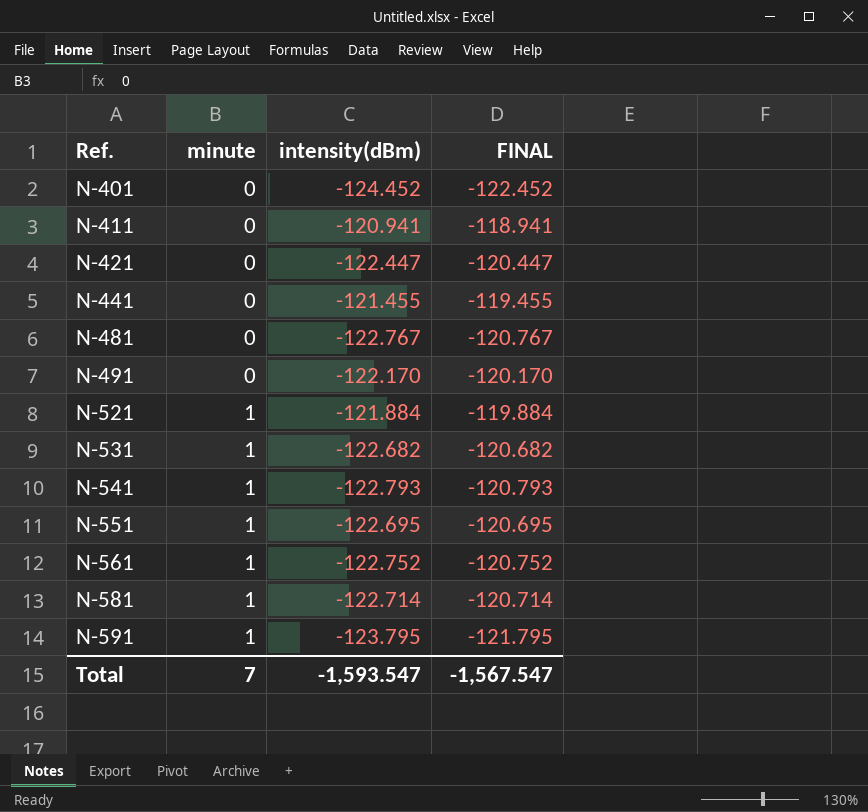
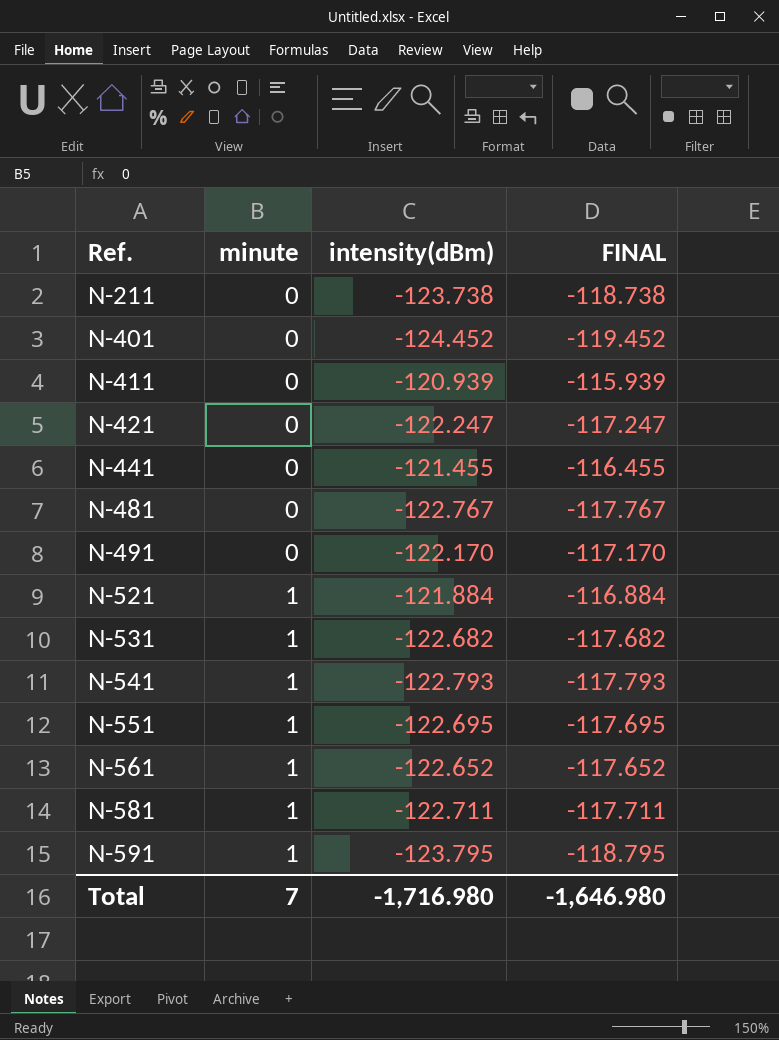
column FINAL | formula: [intensity(dBm)] + 2 -> [intensity(dBm)] + 5
row N-211: none -> 0 | -123.738 | -118.738
N-411 | intensity(dBm): -120.941 -> -120.939
N-421 | intensity(dBm): -122.447 -> -122.247
N-561 | intensity(dBm): -122.752 -> -122.652
N-581 | intensity(dBm): -122.714 -> -122.711
Total | intensity(dBm): -1,593.547 -> -1,716.980
Total | FINAL: -1,567.547 -> -1,646.980

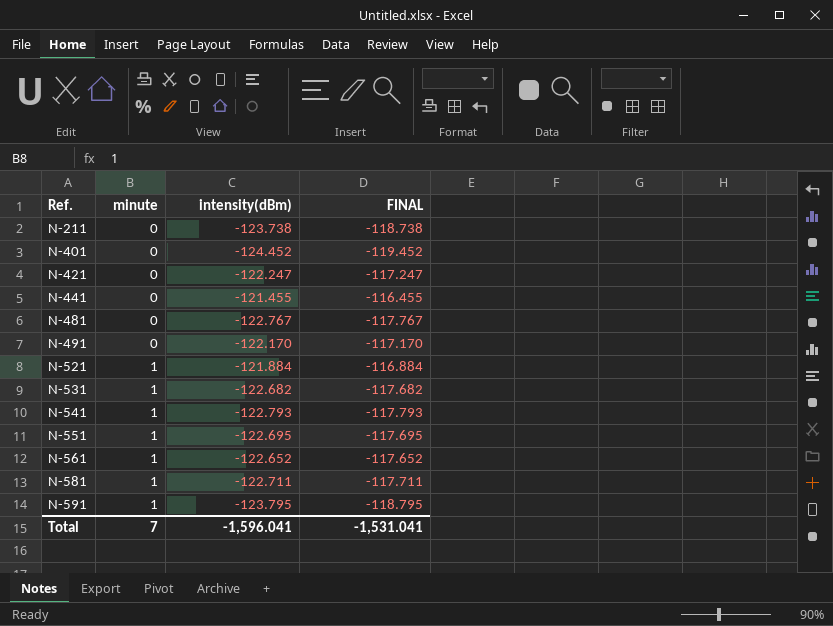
row N-411: 0 | -120.939 | -115.939 -> none
Total | intensity(dBm): -1,716.980 -> -1,596.041
Total | FINAL: -1,646.980 -> -1,531.041

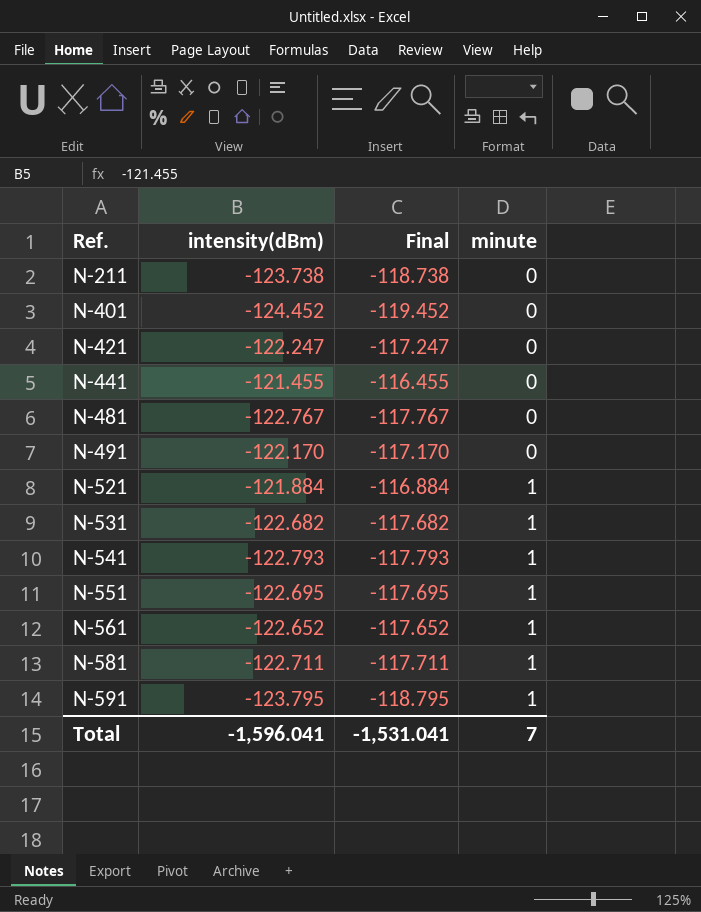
column name: FINAL -> Final
column minute | position: 2 -> 4

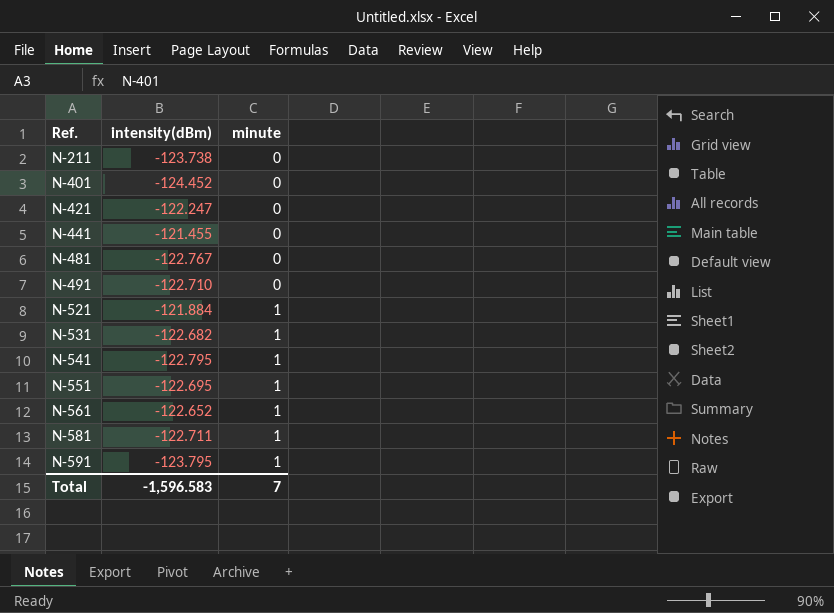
column Final | formula: [intensity(dBm)] + 5 -> none
N-491 | intensity(dBm): -122.170 -> -122.710
N-541 | intensity(dBm): -122.793 -> -122.795
Total | intensity(dBm): -1,596.041 -> -1,596.583

